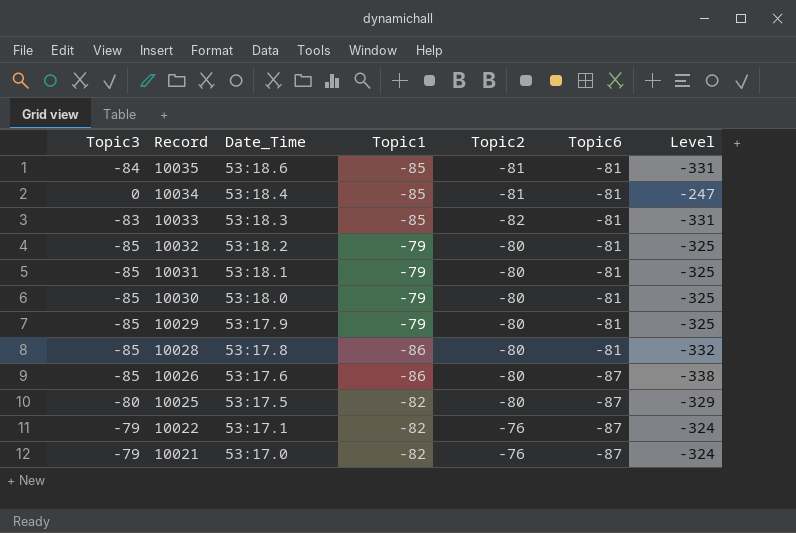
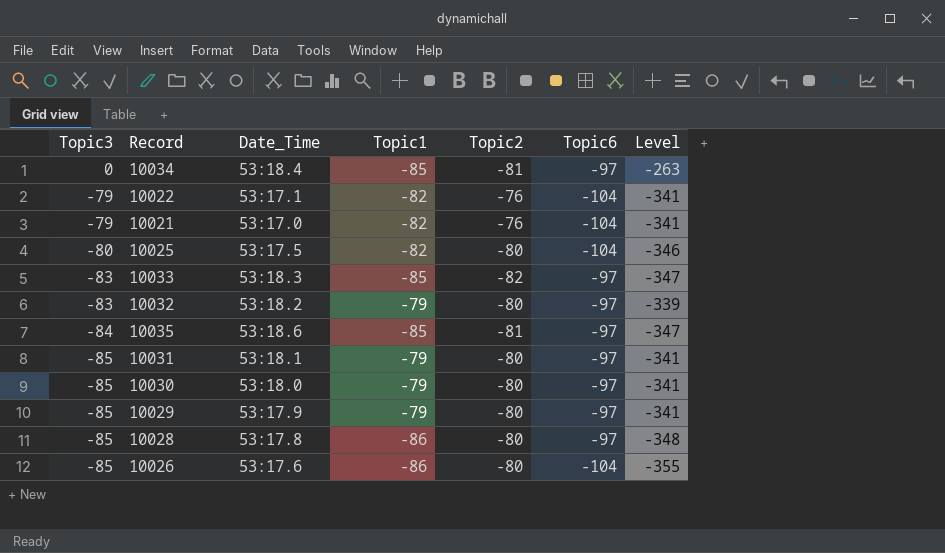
row order: Record descending -> Topic3 descending
10034 | Topic6: -81 -> -97
10034 | Level: -247 -> -263
10022 | Topic6: -87 -> -104
10022 | Level: -324 -> -341
10021 | Topic6: -87 -> -104
10021 | Level: -324 -> -341
10025 | Topic6: -87 -> -104
10025 | Level: -329 -> -346
10033 | Topic6: -81 -> -97
10033 | Level: -331 -> -347
10032 | Topic3: -85 -> -83
10032 | Topic6: -81 -> -97
10032 | Level: -325 -> -339
10035 | Topic6: -81 -> -97
10035 | Level: -331 -> -347
10031 | Topic6: -81 -> -97
10031 | Level: -325 -> -341
10030 | Topic6: -81 -> -97
10030 | Level: -325 -> -341
10029 | Topic6: -81 -> -97
10029 | Level: -325 -> -341
10028 | Topic6: -81 -> -97
10028 | Level: -332 -> -348
10026 | Topic6: -87 -> -104
10026 | Level: -338 -> -355

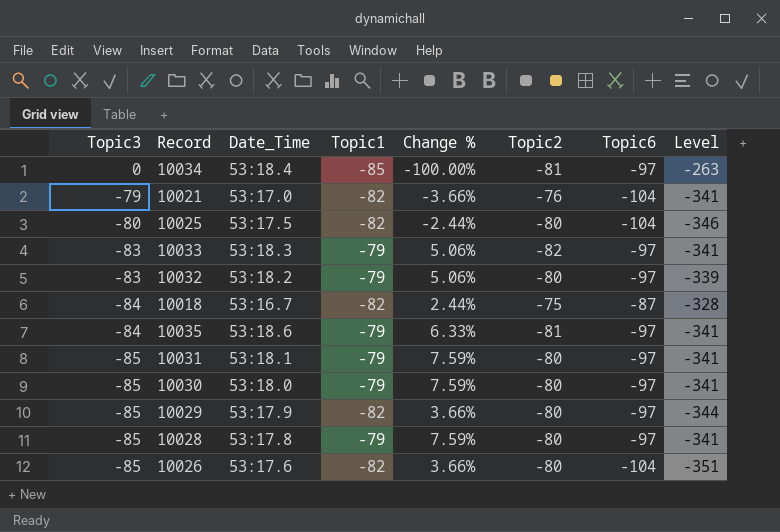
column Change % | formula: none -> ([Topic3] - [Topic1]) / [Topic1]
row 10022: -79 | 53:17.1 | -82 | -76 | -104 | -341 -> none
10033 | Topic1: -85 -> -79
10033 | Level: -347 -> -341
row 10018: none -> -84 | 53:16.7 | -82 | 2.44% | -75 | -87 | -328
10035 | Topic1: -85 -> -79
10035 | Level: -347 -> -341
10029 | Topic1: -79 -> -82
10029 | Level: -341 -> -344
10028 | Topic1: -86 -> -79
10028 | Level: -348 -> -341
10026 | Topic1: -86 -> -82
10026 | Level: -355 -> -351

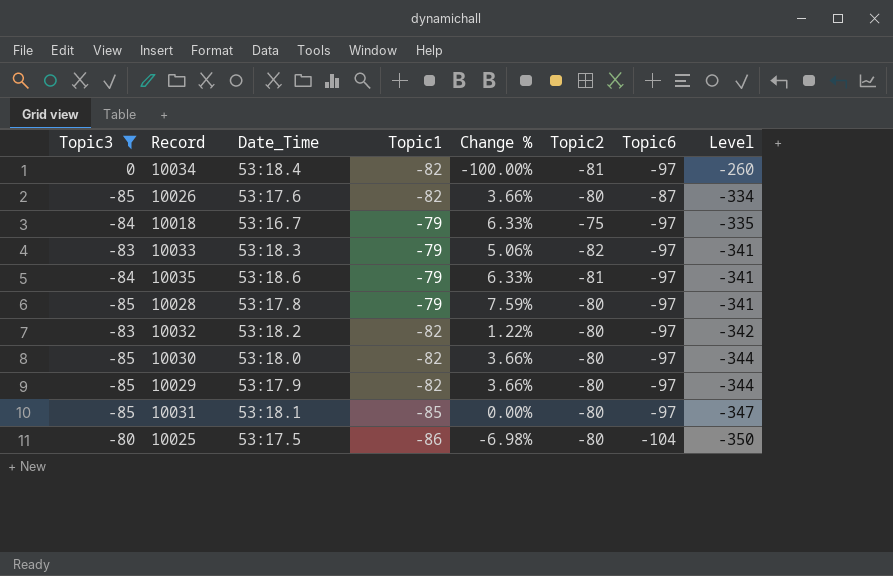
filter: none -> Topic3 != -79
row order: Topic3 descending -> Level descending
10034 | Topic1: -85 -> -82
10034 | Level: -263 -> -260
10026 | Topic6: -104 -> -87
10026 | Level: -351 -> -334
10018 | Topic1: -82 -> -79
10018 | Change %: 2.44% -> 6.33%
10018 | Topic6: -87 -> -97
10018 | Level: -328 -> -335
10032 | Topic1: -79 -> -82
10032 | Change %: 5.06% -> 1.22%
10032 | Level: -339 -> -342
10030 | Topic1: -79 -> -82
10030 | Change %: 7.59% -> 3.66%
10030 | Level: -341 -> -344
10031 | Topic1: -79 -> -85
10031 | Change %: 7.59% -> 0.00%
10031 | Level: -341 -> -347
10025 | Topic1: -82 -> -86
10025 | Change %: -2.44% -> -6.98%
10025 | Level: -346 -> -350

